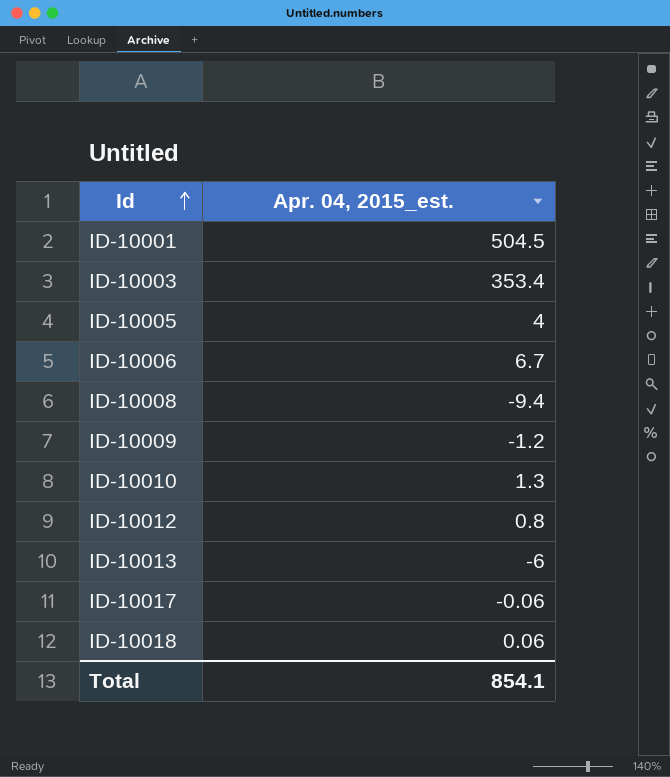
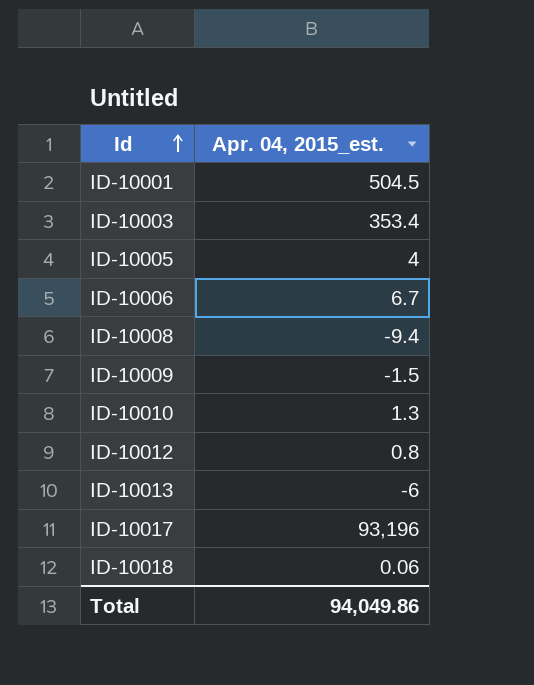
ID-10009 | Apr. 04, 2015_est.: -1.2 -> -1.5
ID-10017 | Apr. 04, 2015_est.: -0.06 -> 93,196
Total | Apr. 04, 2015_est.: 854.1 -> 94,049.86

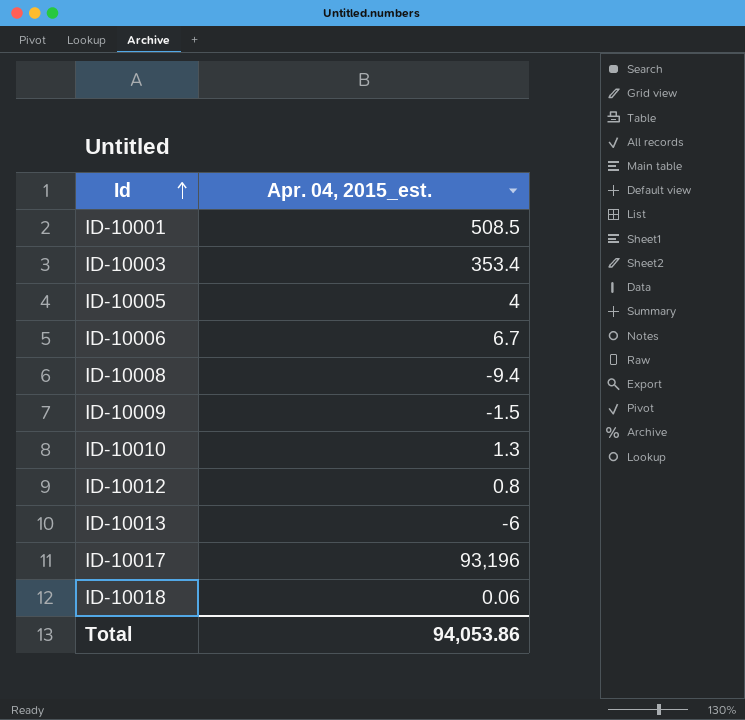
ID-10001 | Apr. 04, 2015_est.: 504.5 -> 508.5
Total | Apr. 04, 2015_est.: 94,049.86 -> 94,053.86

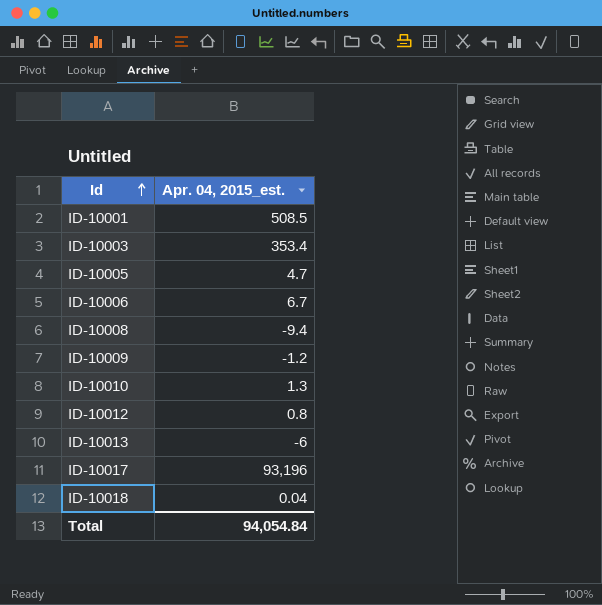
ID-10005 | Apr. 04, 2015_est.: 4 -> 4.7
ID-10009 | Apr. 04, 2015_est.: -1.5 -> -1.2
ID-10018 | Apr. 04, 2015_est.: 0.06 -> 0.04
Total | Apr. 04, 2015_est.: 94,053.86 -> 94,054.84

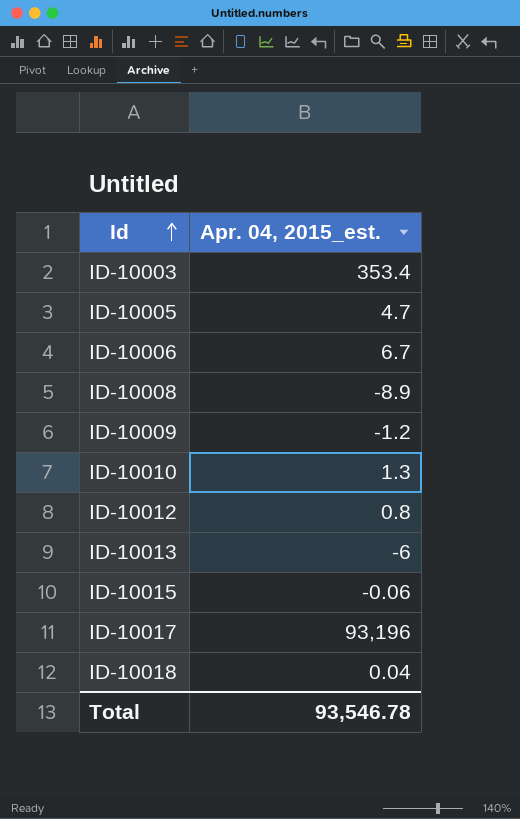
row ID-10001: 508.5 -> none
ID-10008 | Apr. 04, 2015_est.: -9.4 -> -8.9
row ID-10015: none -> -0.06
Total | Apr. 04, 2015_est.: 94,054.84 -> 93,546.78

